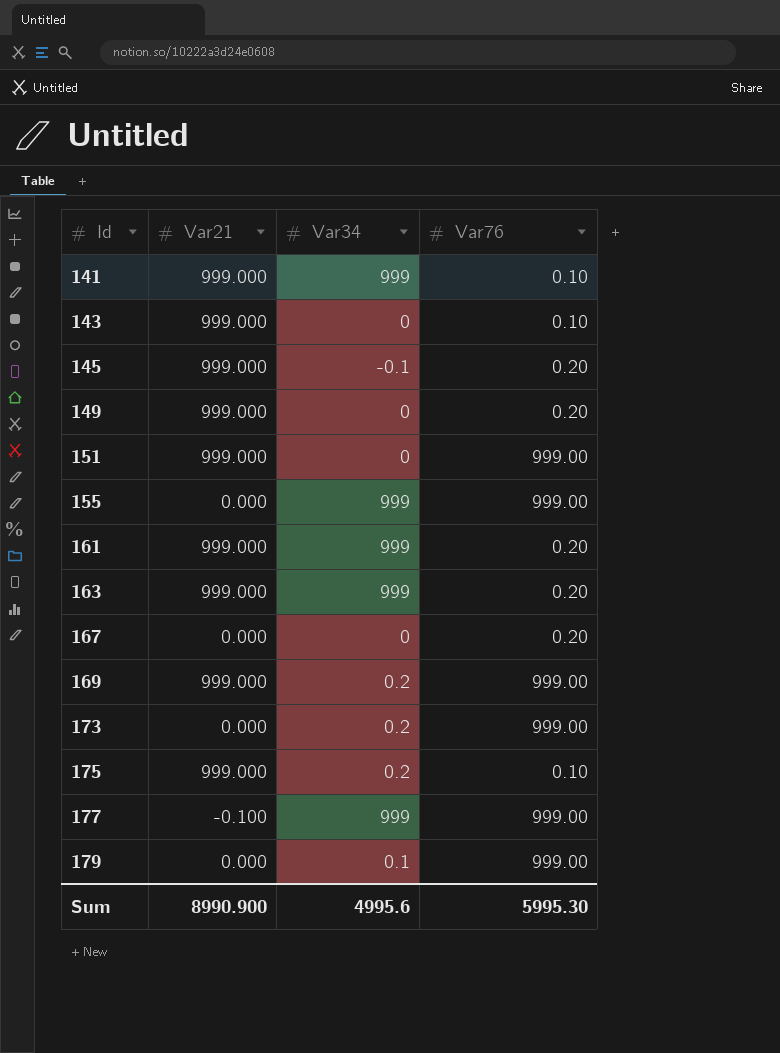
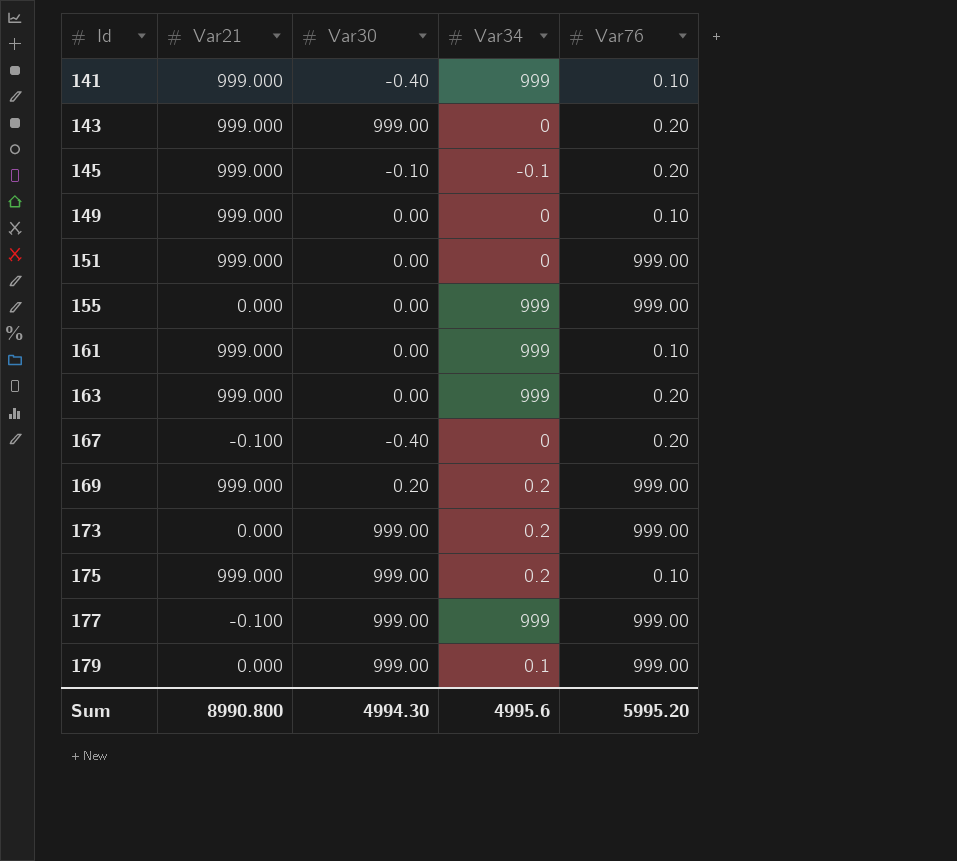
column Var30 | position: none -> 3
143 | Var76: 0.10 -> 0.20
149 | Var76: 0.20 -> 0.10
161 | Var76: 0.20 -> 0.10
167 | Var21: 0.000 -> -0.100
Sum | Var21: 8990.900 -> 8990.800
Sum | Var76: 5995.30 -> 5995.20

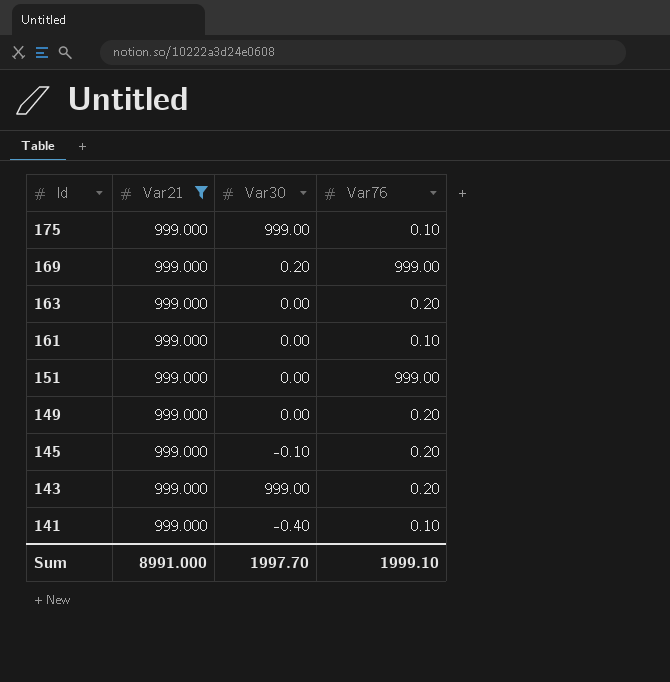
filter: none -> Var21 = 999.000
row order: Id ascending -> Id descending
column Var34 | position: 4 -> none
149 | Var76: 0.10 -> 0.20
Sum | Var21: 8990.800 -> 8991.000
Sum | Var30: 4994.30 -> 1997.70
Sum | Var76: 5995.20 -> 1999.10

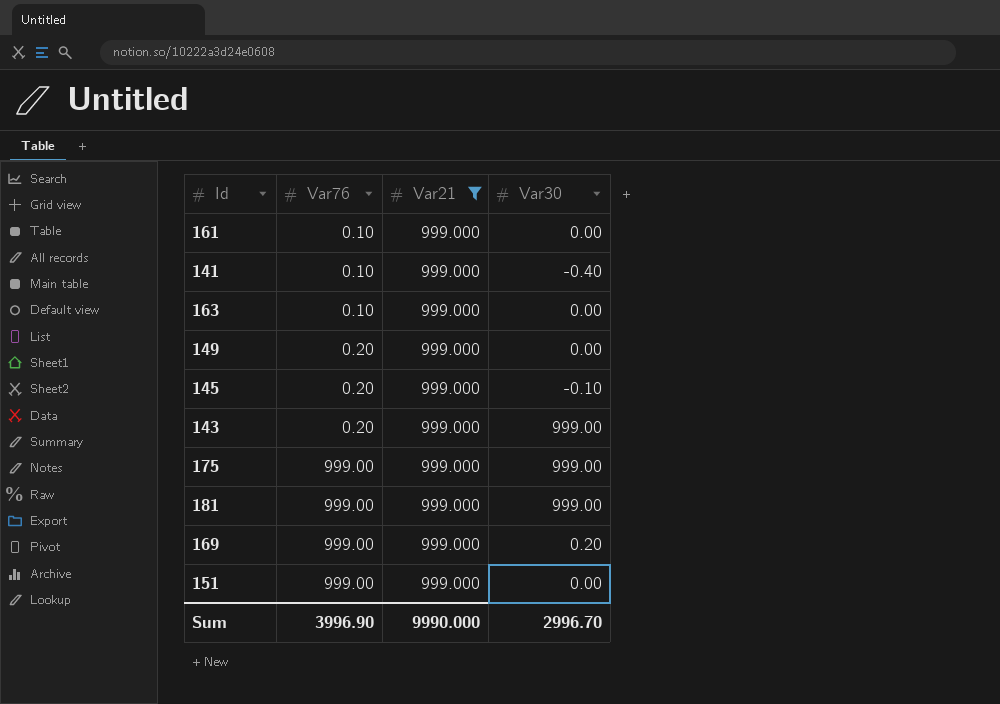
row order: Id descending -> Var76 ascending
column Var76 | position: 4 -> 2
163 | Var76: 0.20 -> 0.10
175 | Var76: 0.10 -> 999.00
row 181: none -> 999.00 | 999.000 | 999.00
Sum | Var76: 1999.10 -> 3996.90
Sum | Var21: 8991.000 -> 9990.000
Sum | Var30: 1997.70 -> 2996.70

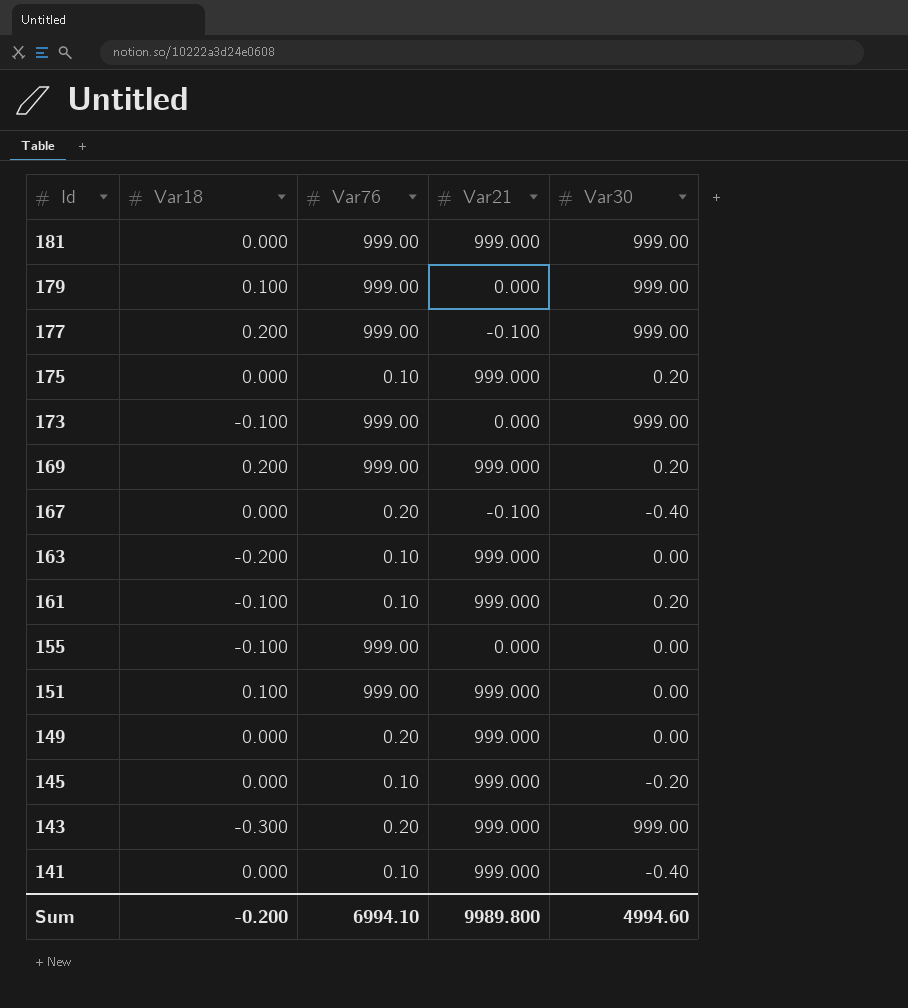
filter: Var21 = 999.000 -> none
row order: Var76 ascending -> Id descending
column Var18 | position: none -> 2
175 | Var76: 999.00 -> 0.10
175 | Var30: 999.00 -> 0.20
161 | Var30: 0.00 -> 0.20
145 | Var76: 0.20 -> 0.10
145 | Var30: -0.10 -> -0.20
Sum | Var76: 3996.90 -> 6994.10
Sum | Var21: 9990.000 -> 9989.800
Sum | Var30: 2996.70 -> 4994.60

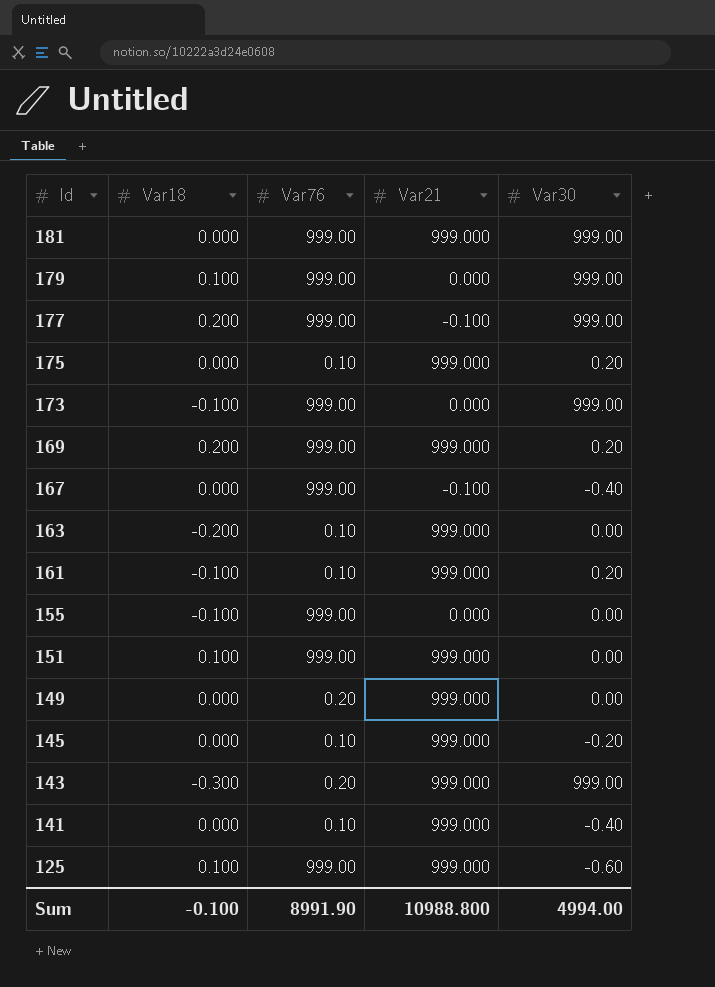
167 | Var76: 0.20 -> 999.00
row 125: none -> 0.100 | 999.00 | 999.000 | -0.60
Sum | Var18: -0.200 -> -0.100
Sum | Var76: 6994.10 -> 8991.90
Sum | Var21: 9989.800 -> 10988.800
Sum | Var30: 4994.60 -> 4994.00

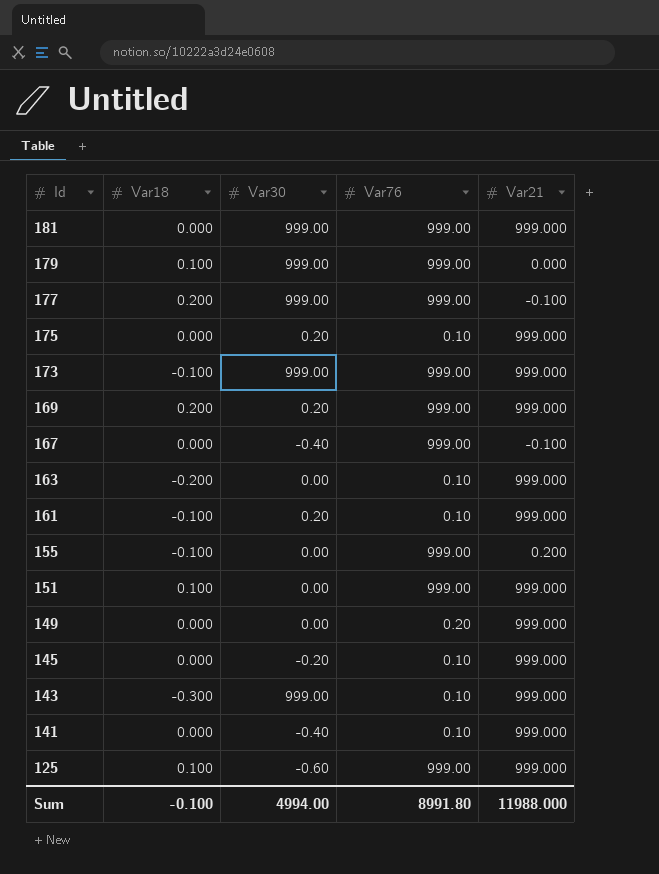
column Var30 | position: 5 -> 3
173 | Var21: 0.000 -> 999.000
155 | Var21: 0.000 -> 0.200
143 | Var76: 0.20 -> 0.10
Sum | Var76: 8991.90 -> 8991.80
Sum | Var21: 10988.800 -> 11988.000

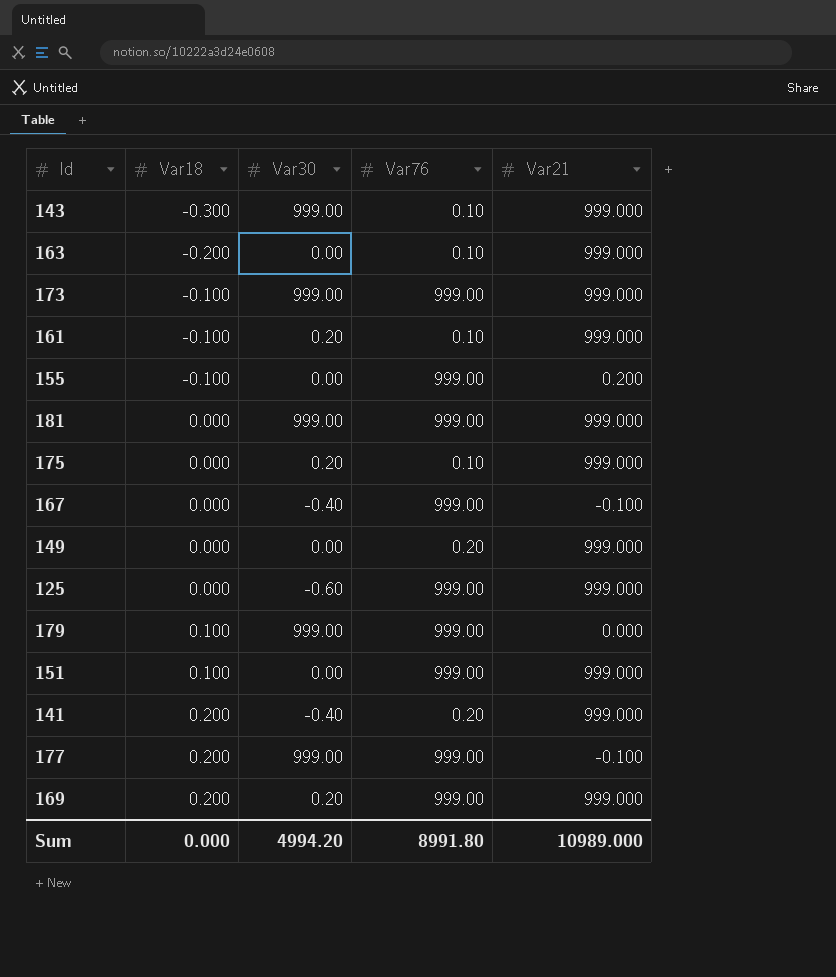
row order: Id descending -> Var18 ascending
row 145: 0.000 | -0.20 | 0.10 | 999.000 -> none
125 | Var18: 0.100 -> 0.000
141 | Var18: 0.000 -> 0.200
141 | Var76: 0.10 -> 0.20
Sum | Var18: -0.100 -> 0.000
Sum | Var30: 4994.00 -> 4994.20
Sum | Var21: 11988.000 -> 10989.000

